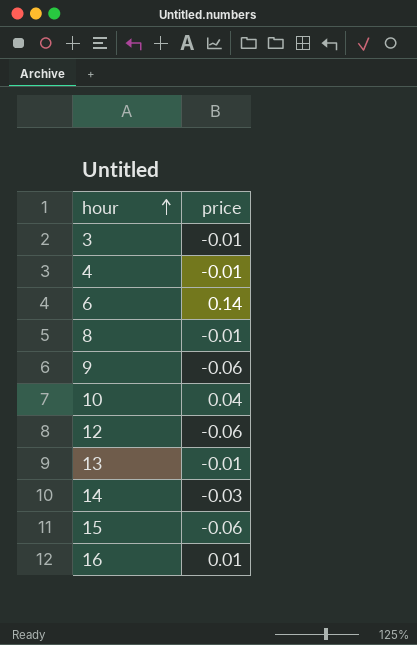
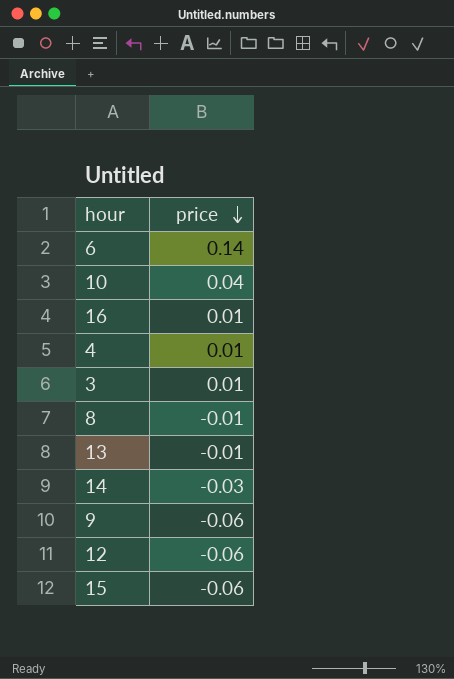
row order: hour ascending -> price descending
4 | price: -0.01 -> 0.01
3 | price: -0.01 -> 0.01

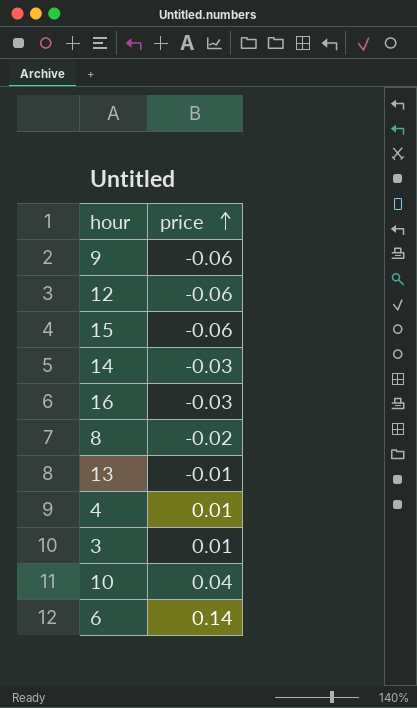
row order: price descending -> price ascending
16 | price: 0.01 -> -0.03
8 | price: -0.01 -> -0.02

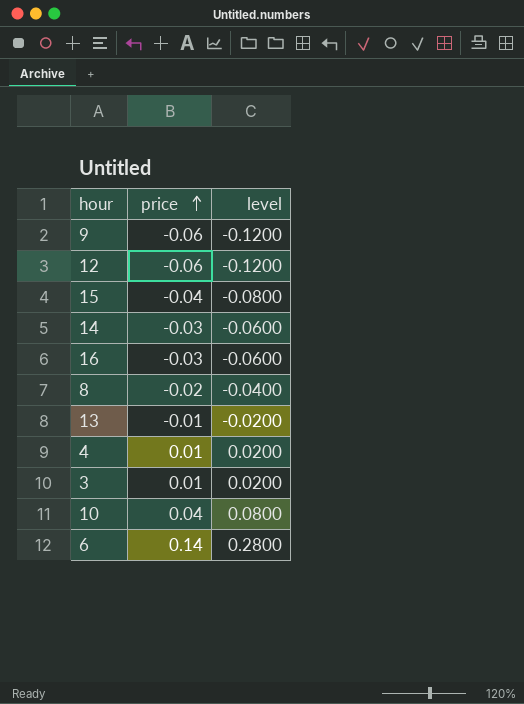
column level | formula: none -> [price] * 2
15 | price: -0.06 -> -0.04

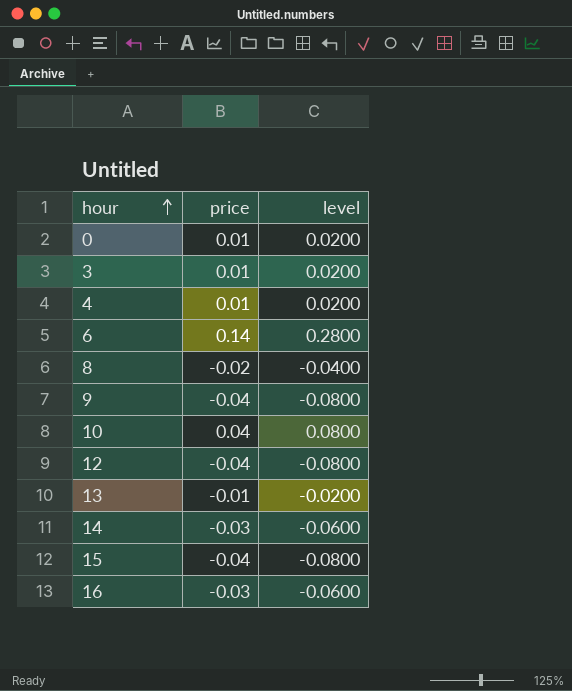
row order: price ascending -> hour ascending
row 0: none -> 0.01 | 0.0200
9 | price: -0.06 -> -0.04
9 | level: -0.1200 -> -0.0800
12 | price: -0.06 -> -0.04
12 | level: -0.1200 -> -0.0800

